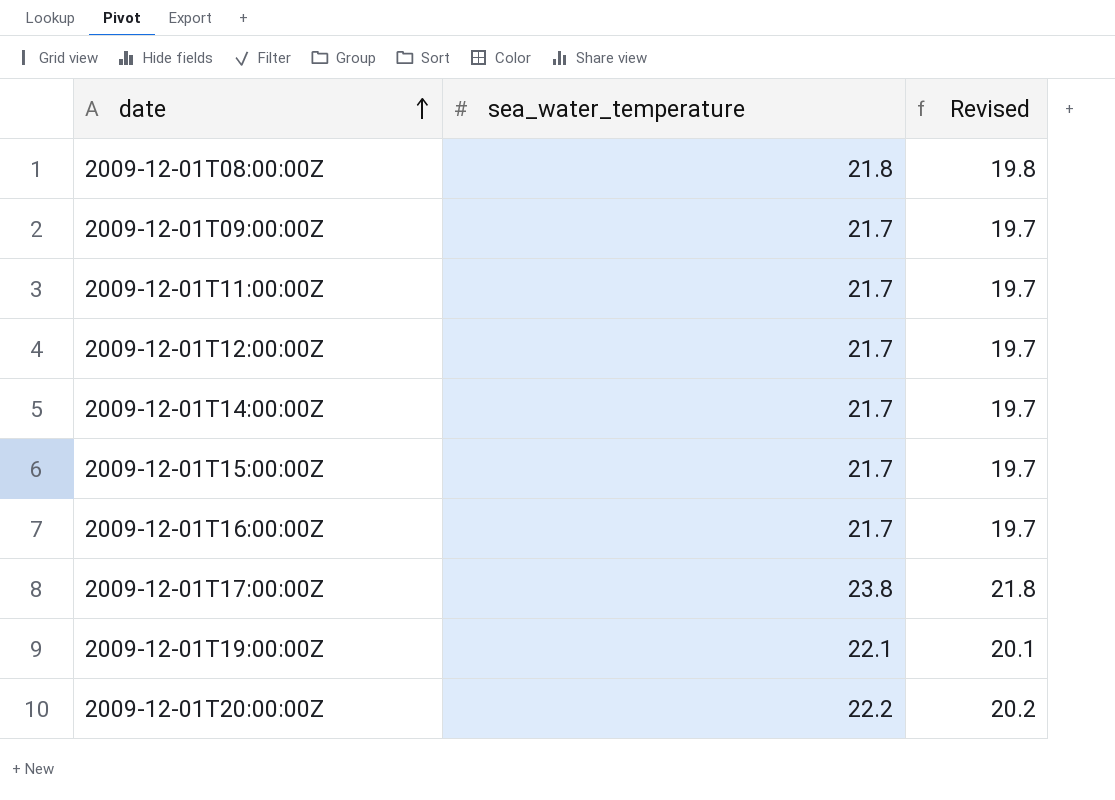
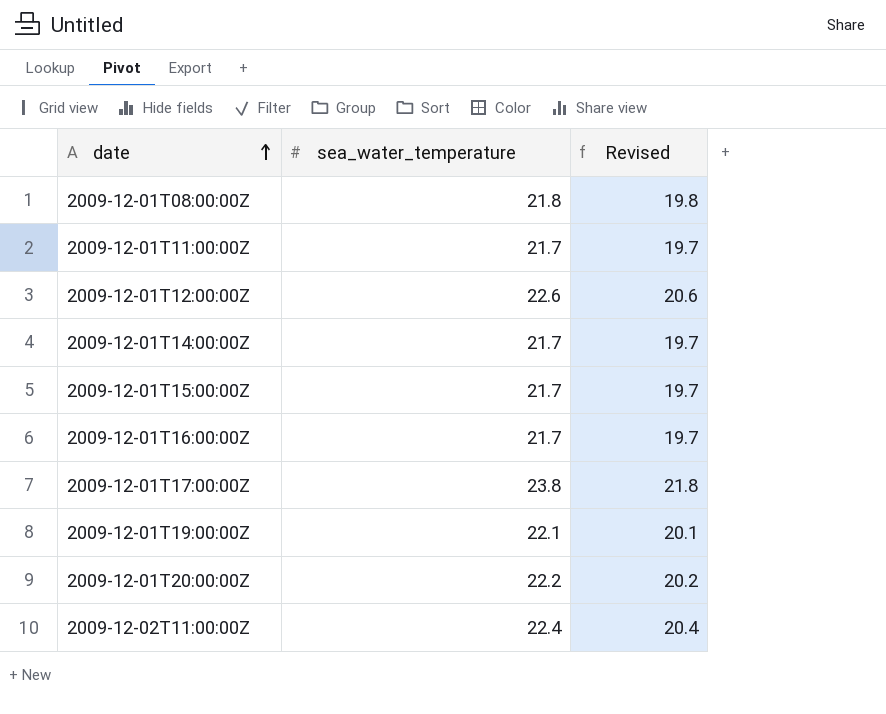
row 2009-12-01T09:00:00Z: 21.7 | 19.7 -> none
2009-12-01T12:00:00Z | sea_water_temperature: 21.7 -> 22.6
2009-12-01T12:00:00Z | Revised: 19.7 -> 20.6
row 2009-12-02T11:00:00Z: none -> 22.4 | 20.4

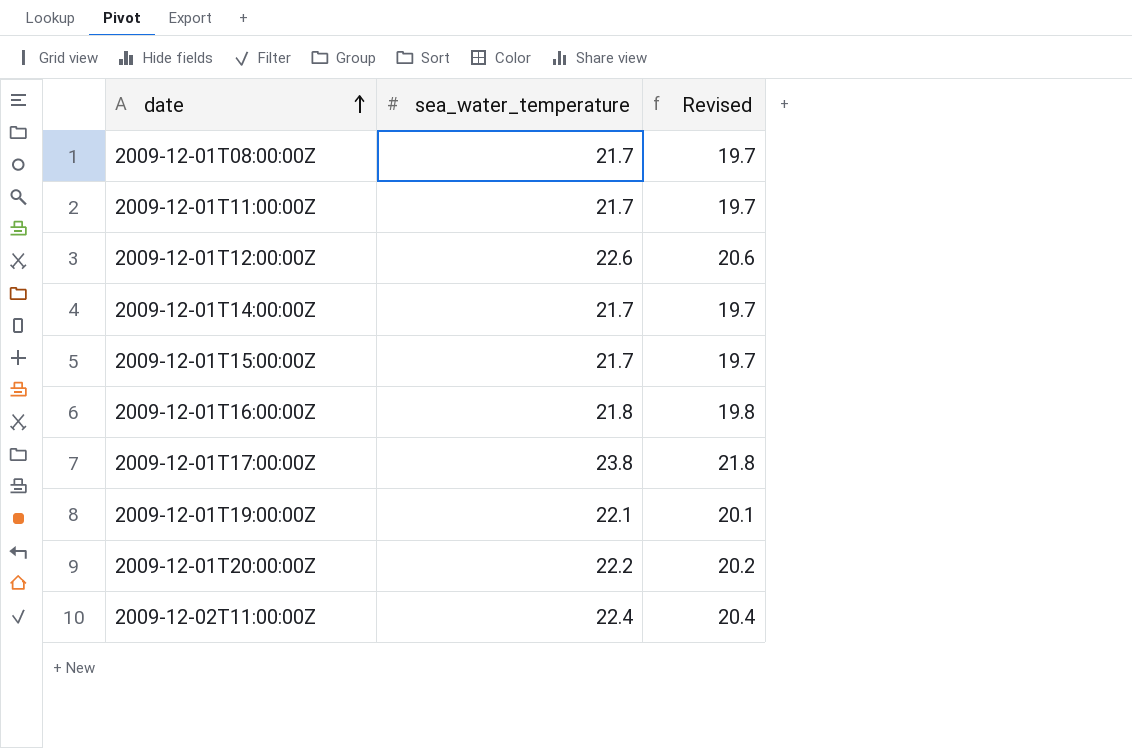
2009-12-01T08:00:00Z | sea_water_temperature: 21.8 -> 21.7
2009-12-01T08:00:00Z | Revised: 19.8 -> 19.7
2009-12-01T16:00:00Z | sea_water_temperature: 21.7 -> 21.8
2009-12-01T16:00:00Z | Revised: 19.7 -> 19.8

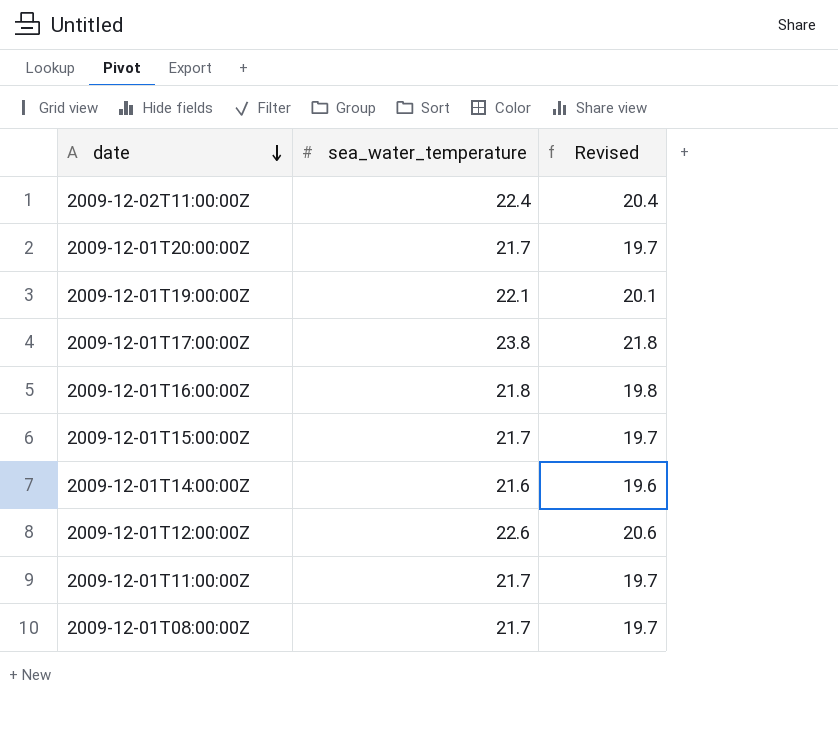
row order: date ascending -> date descending
2009-12-01T20:00:00Z | sea_water_temperature: 22.2 -> 21.7
2009-12-01T20:00:00Z | Revised: 20.2 -> 19.7
2009-12-01T14:00:00Z | sea_water_temperature: 21.7 -> 21.6
2009-12-01T14:00:00Z | Revised: 19.7 -> 19.6

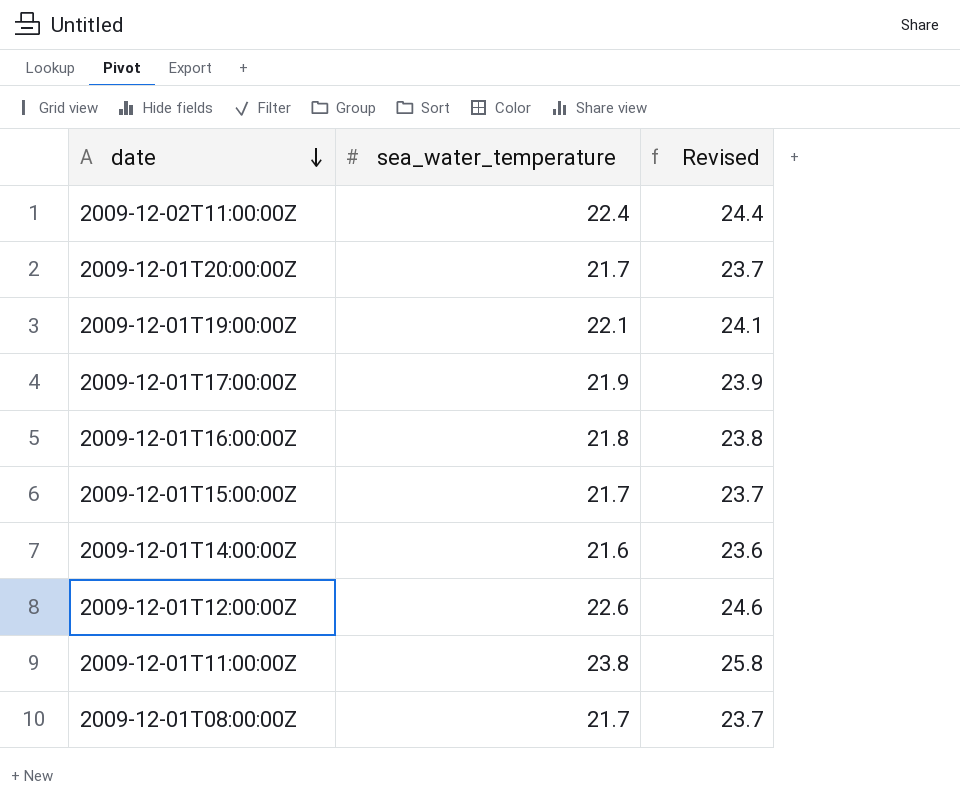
column Revised | formula: [sea_water_temperature] - 2 -> [sea_water_temperature] + 2
2009-12-01T17:00:00Z | sea_water_temperature: 23.8 -> 21.9
2009-12-01T11:00:00Z | sea_water_temperature: 21.7 -> 23.8

